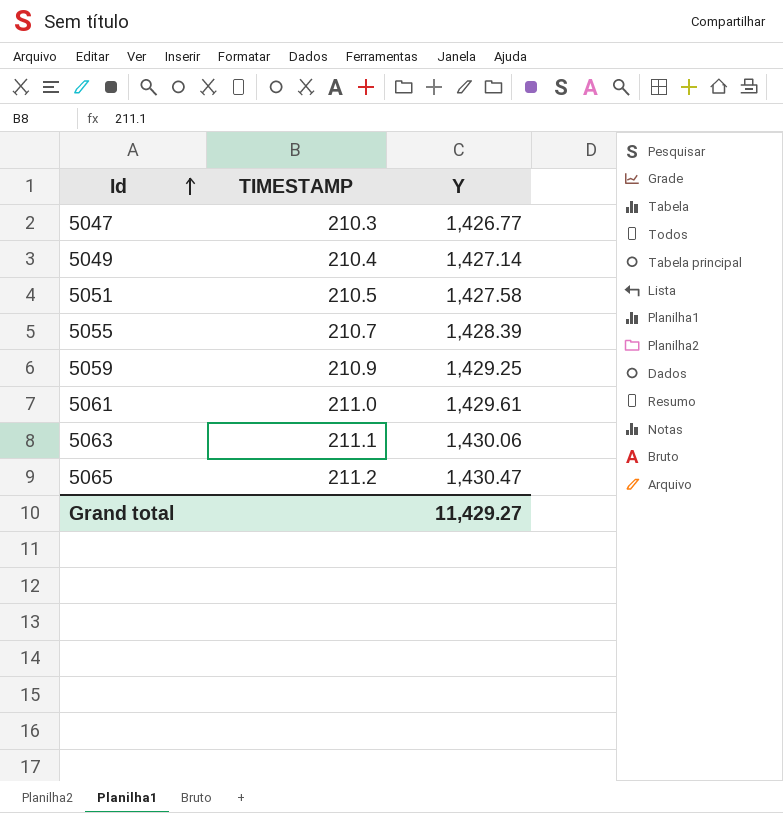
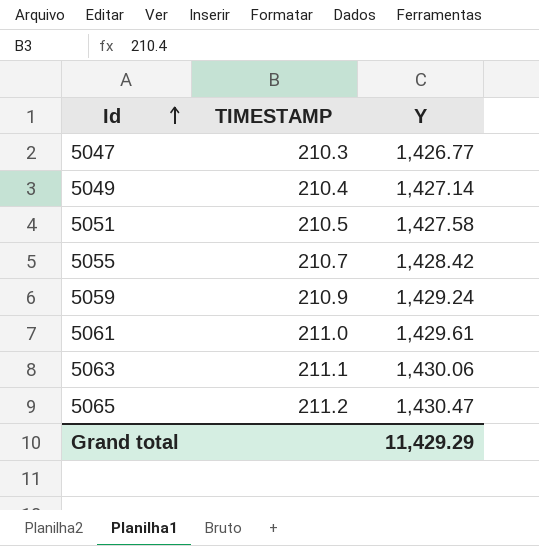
5055 | Y: 1,428.39 -> 1,428.42
5059 | Y: 1,429.25 -> 1,429.24
Grand total | Y: 11,429.27 -> 11,429.29

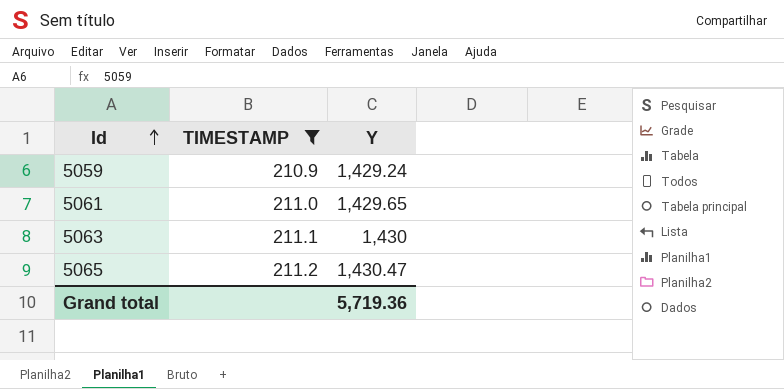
filter: none -> TIMESTAMP >= 210.9
5061 | Y: 1,429.61 -> 1,429.65
5063 | Y: 1,430.06 -> 1,430
Grand total | Y: 11,429.29 -> 5,719.36

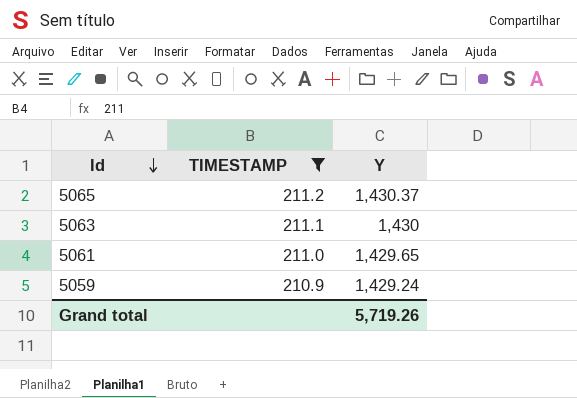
row order: Id ascending -> Id descending
5065 | Y: 1,430.47 -> 1,430.37
Grand total | Y: 5,719.36 -> 5,719.26

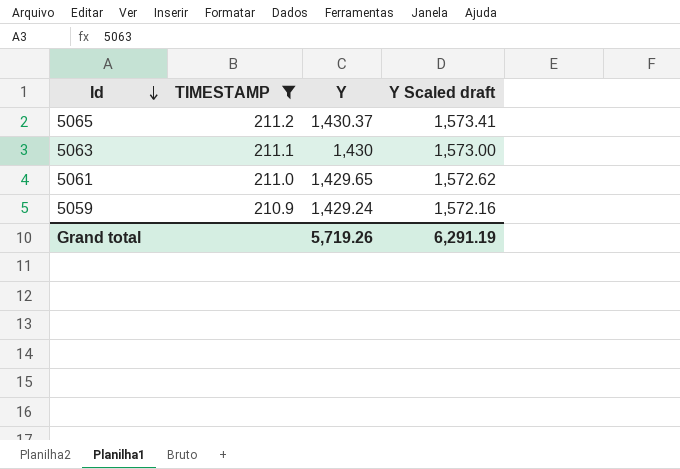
column Y Scaled draft | formula: none -> [Y] * 1.1

